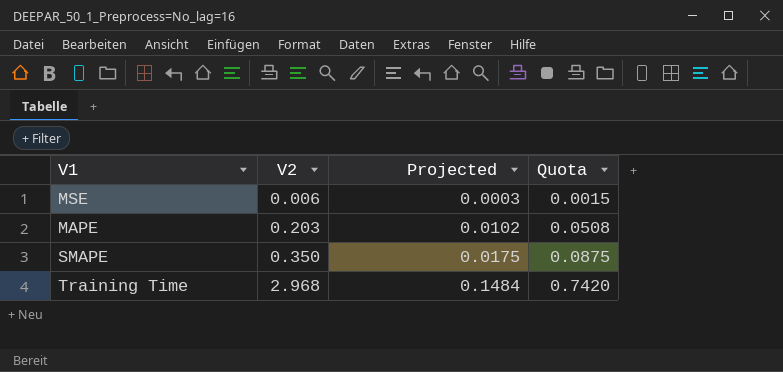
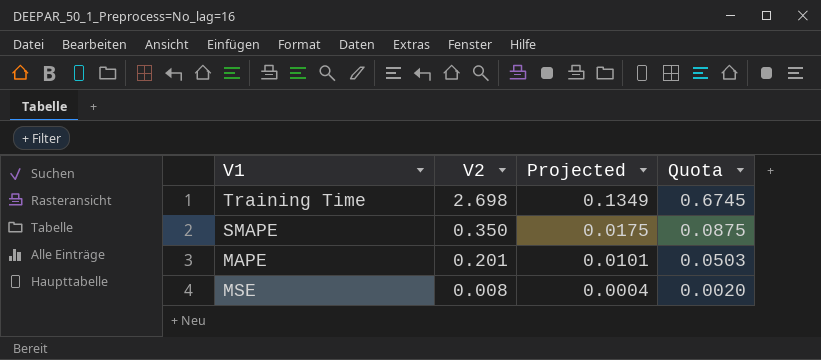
row order: V2 ascending -> V2 descending
Training Time | V2: 2.968 -> 2.698
Training Time | Projected: 0.1484 -> 0.1349
Training Time | Quota: 0.7420 -> 0.6745
MAPE | V2: 0.203 -> 0.201
MAPE | Projected: 0.0102 -> 0.0101
MAPE | Quota: 0.0508 -> 0.0503
MSE | V2: 0.006 -> 0.008
MSE | Projected: 0.0003 -> 0.0004
MSE | Quota: 0.0015 -> 0.0020

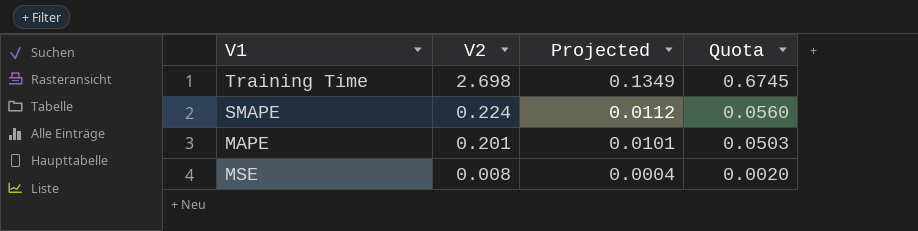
SMAPE | V2: 0.350 -> 0.224
SMAPE | Projected: 0.0175 -> 0.0112
SMAPE | Quota: 0.0875 -> 0.0560

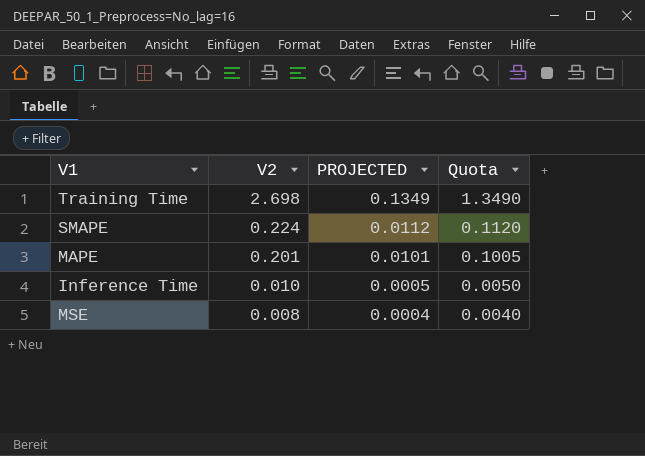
column name: Projected -> PROJECTED
column Quota | formula: [V2] * 0.25 -> [V2] * 0.5
row Inference Time: none -> 0.010 | 0.0005 | 0.0050

